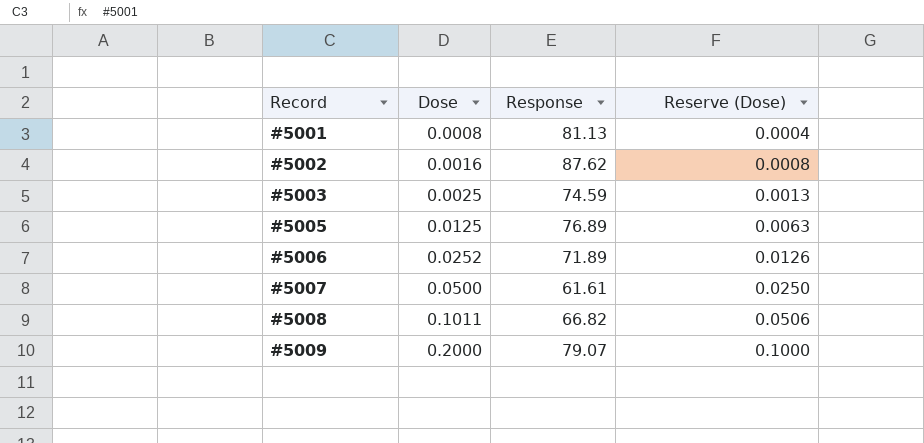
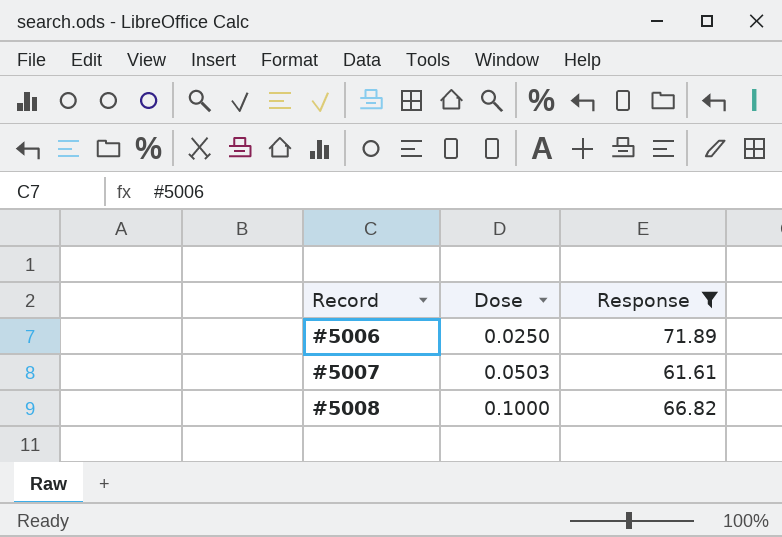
filter: none -> Response <= 71.89
column Reserve (Dose) | formula: [Dose] * 0.5 -> none
#5006 | Dose: 0.0252 -> 0.0250
#5007 | Dose: 0.0500 -> 0.0503
#5008 | Dose: 0.1011 -> 0.1000

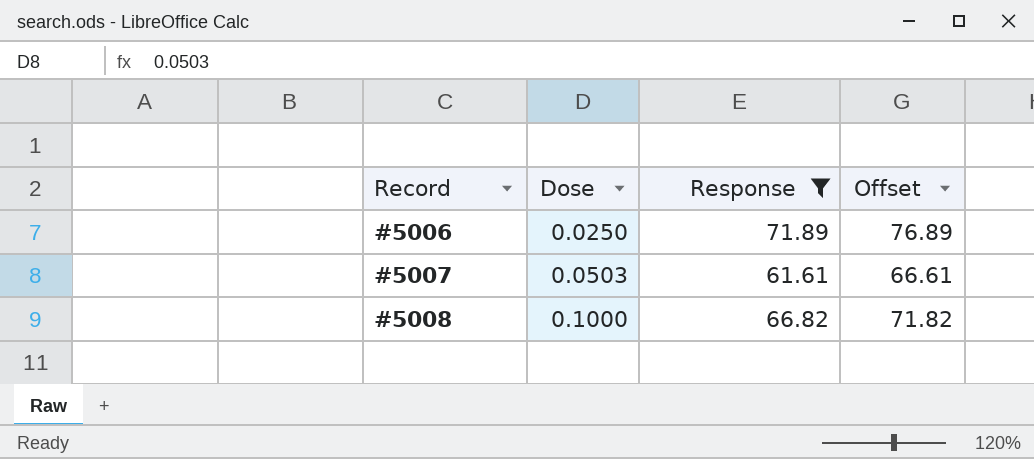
column Offset | formula: none -> [Response] + 5

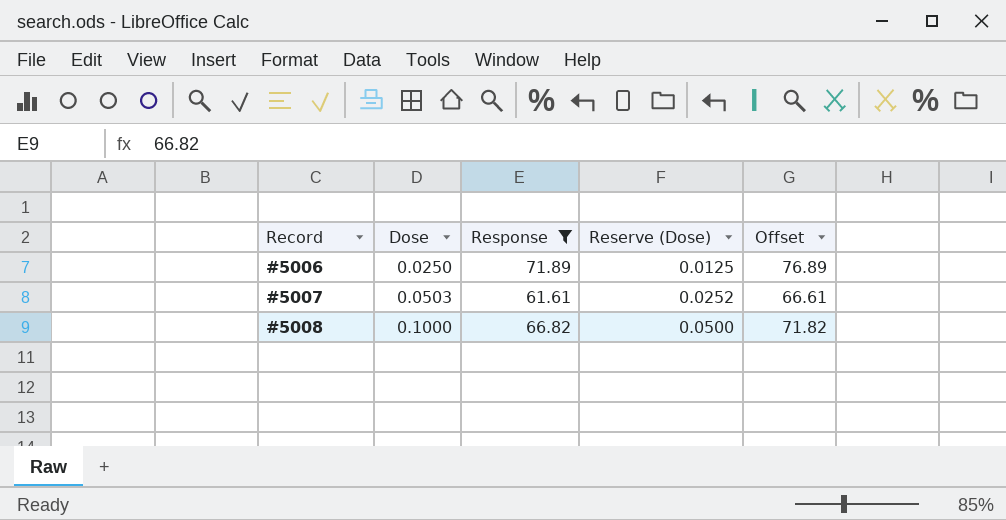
column Reserve (Dose) | formula: none -> [Dose] * 0.5

